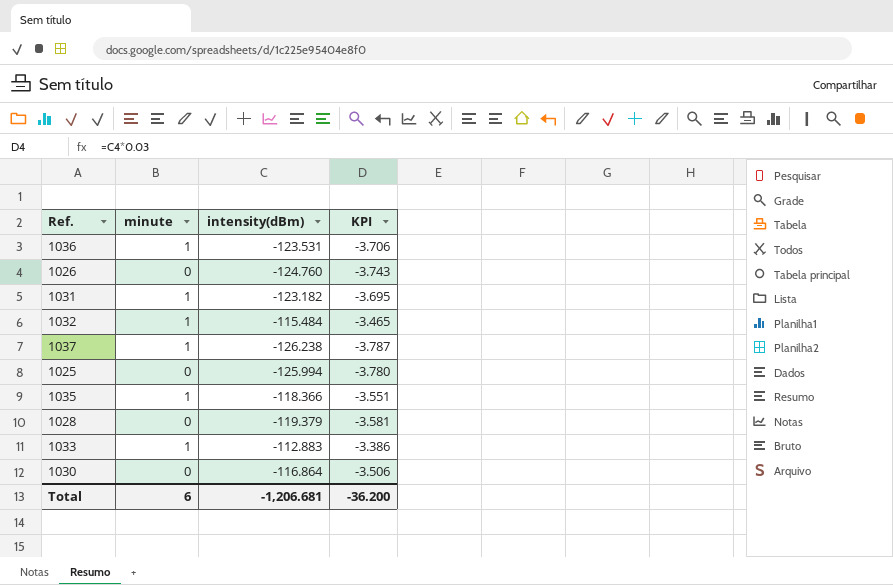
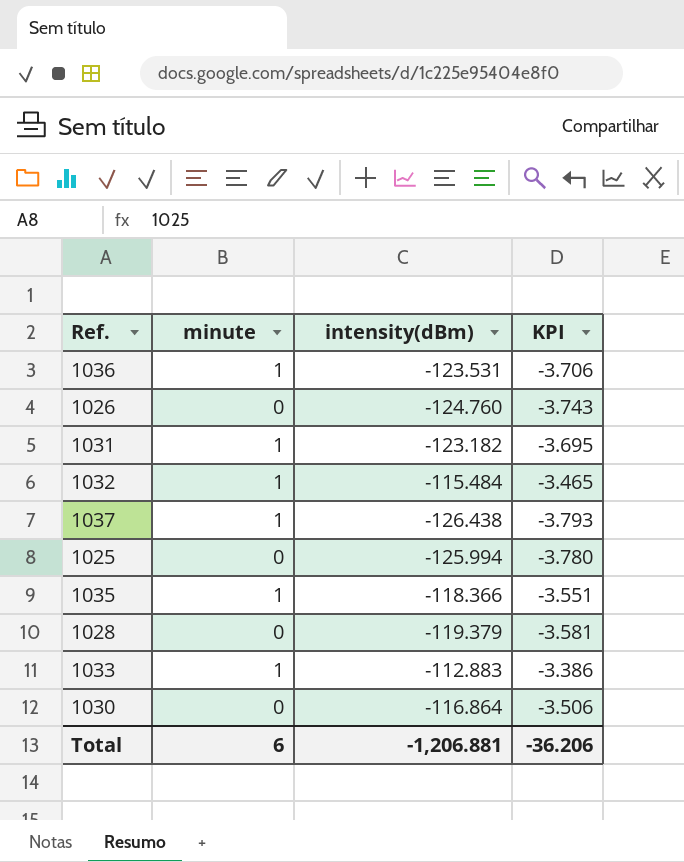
1037 | intensity(dBm): -126.238 -> -126.438
1037 | KPI: -3.787 -> -3.793
Total | intensity(dBm): -1,206.681 -> -1,206.881
Total | KPI: -36.200 -> -36.206

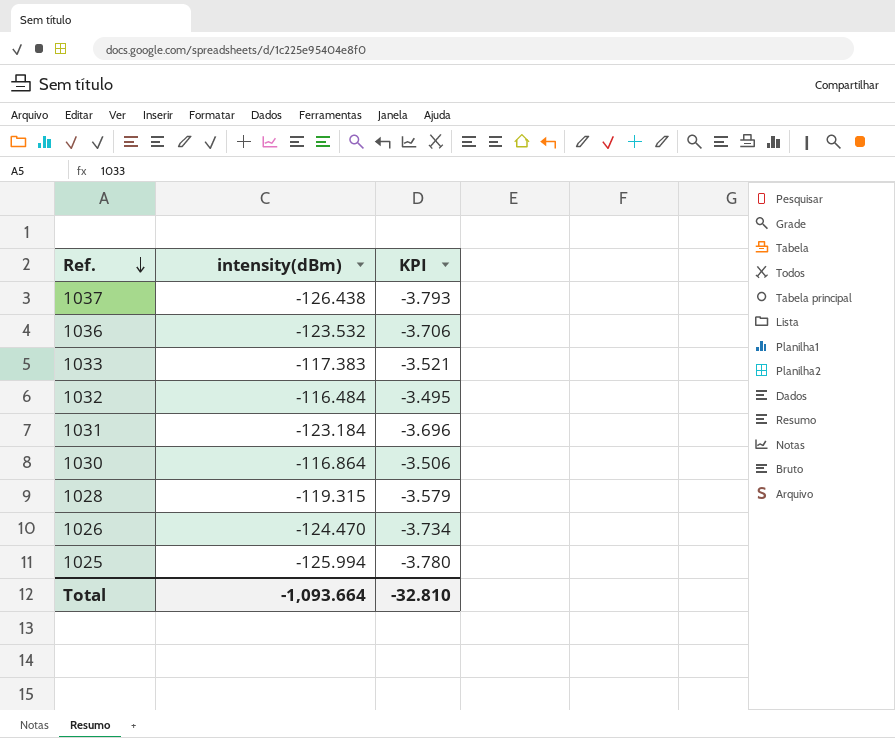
row order: none -> Ref. descending
column minute | position: 2 -> none
row 1035: 1 | -118.366 | -3.551 -> none
1036 | intensity(dBm): -123.531 -> -123.532
1033 | intensity(dBm): -112.883 -> -117.383
1033 | KPI: -3.386 -> -3.521
1032 | intensity(dBm): -115.484 -> -116.484
1032 | KPI: -3.465 -> -3.495
1031 | intensity(dBm): -123.182 -> -123.184
1031 | KPI: -3.695 -> -3.696
1028 | intensity(dBm): -119.379 -> -119.315
1028 | KPI: -3.581 -> -3.579
1026 | intensity(dBm): -124.760 -> -124.470
1026 | KPI: -3.743 -> -3.734
Total | intensity(dBm): -1,206.881 -> -1,093.664
Total | KPI: -36.206 -> -32.810

